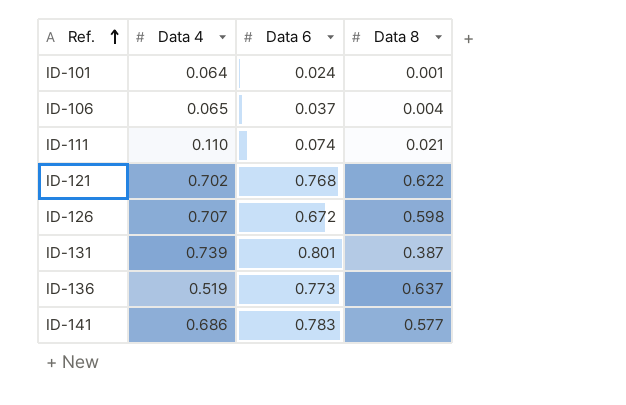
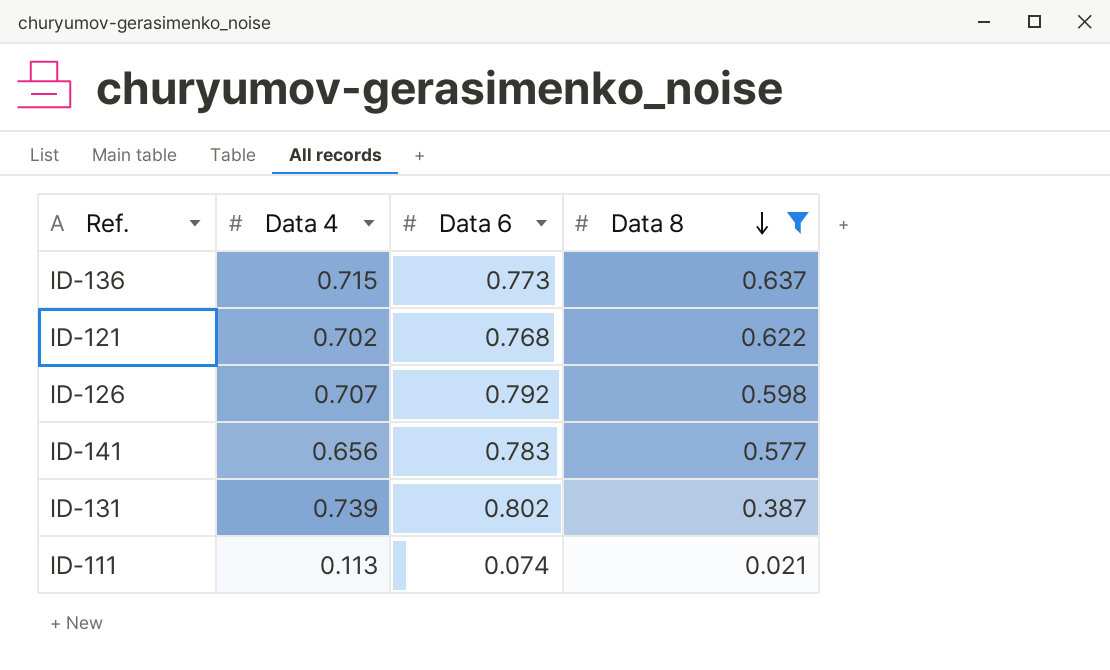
filter: none -> Data 8 >= 0.021
row order: Ref. ascending -> Data 8 descending
ID-136 | Data 4: 0.519 -> 0.715
ID-126 | Data 6: 0.672 -> 0.792
ID-141 | Data 4: 0.686 -> 0.656
ID-131 | Data 6: 0.801 -> 0.802
ID-111 | Data 4: 0.110 -> 0.113

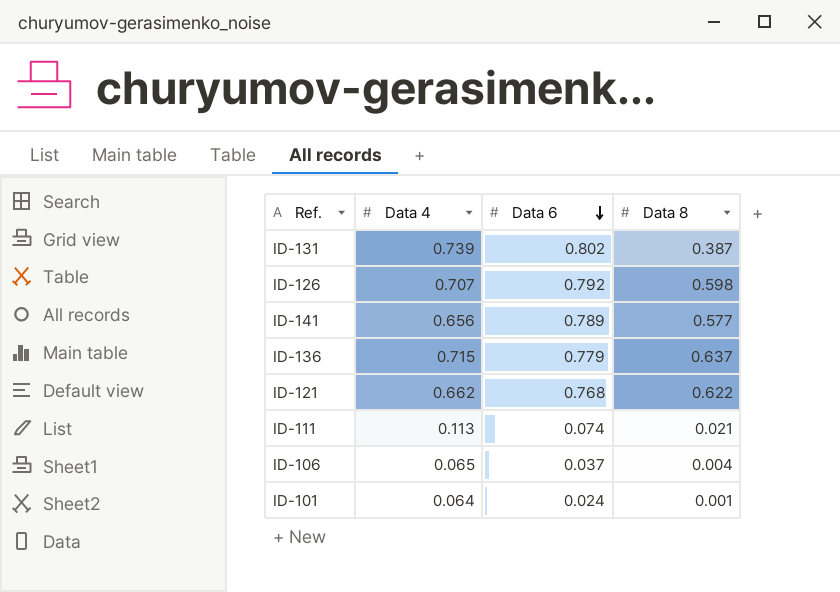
filter: Data 8 >= 0.021 -> none
row order: Data 8 descending -> Data 6 descending
ID-141 | Data 6: 0.783 -> 0.789
ID-136 | Data 6: 0.773 -> 0.779
ID-121 | Data 4: 0.702 -> 0.662

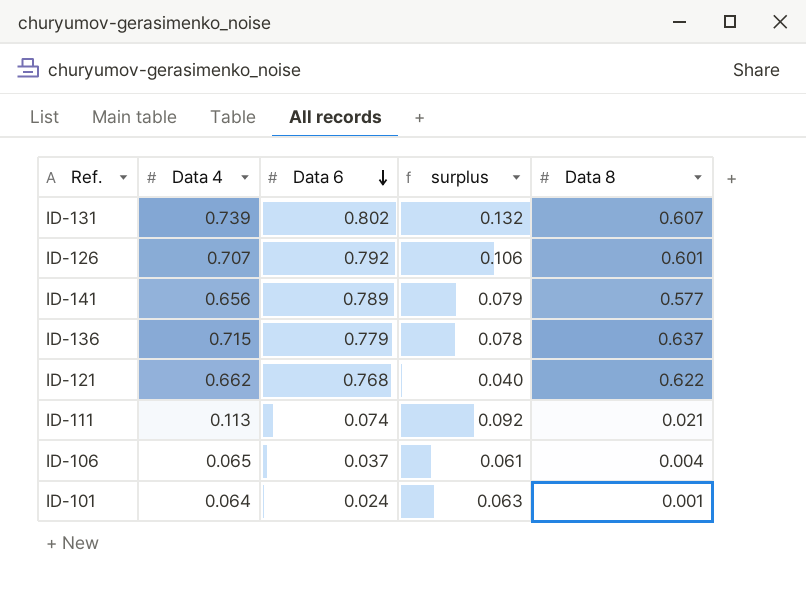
column surplus | formula: none -> [Data 4] - [Data 8]
ID-131 | Data 8: 0.387 -> 0.607
ID-126 | Data 8: 0.598 -> 0.601

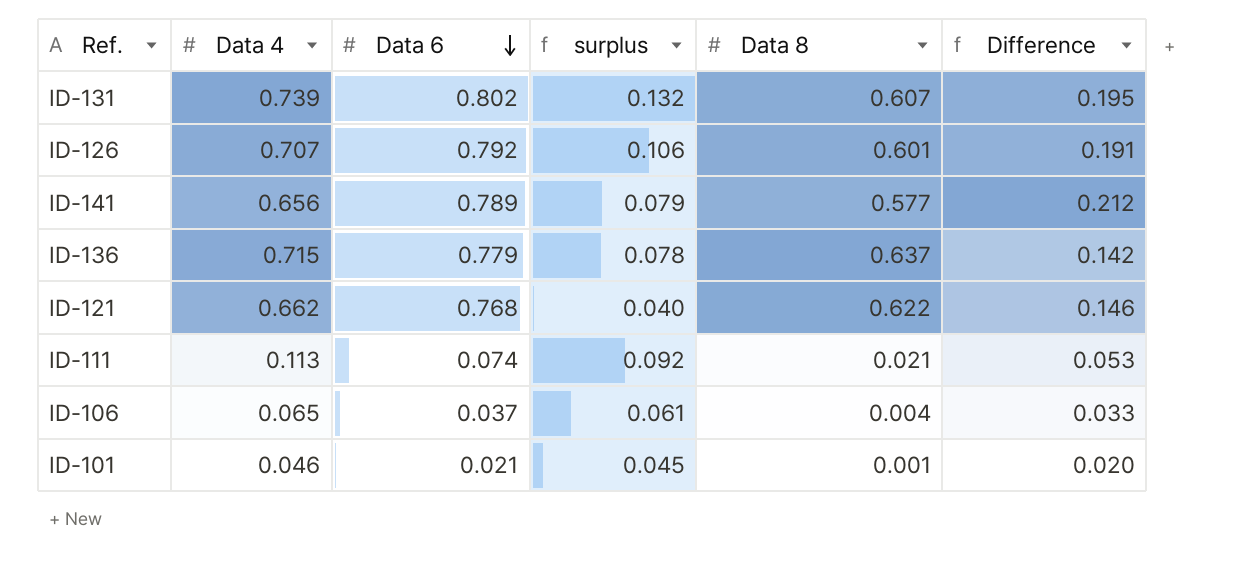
column Difference | formula: none -> [Data 6] - [Data 8]
ID-101 | Data 4: 0.064 -> 0.046
ID-101 | Data 6: 0.024 -> 0.021
ID-101 | surplus: 0.063 -> 0.045

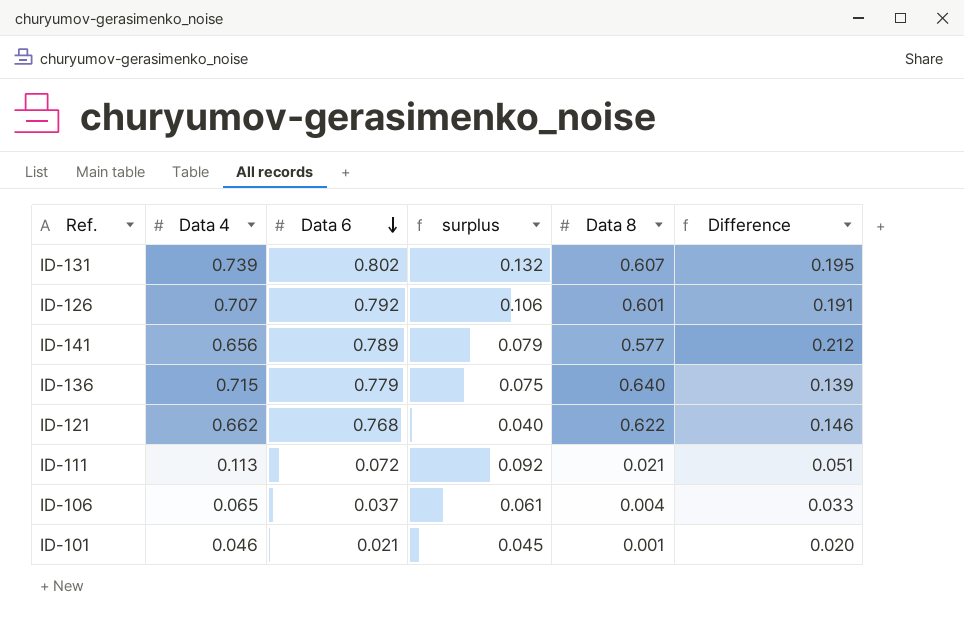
ID-136 | surplus: 0.078 -> 0.075
ID-136 | Data 8: 0.637 -> 0.640
ID-136 | Difference: 0.142 -> 0.139
ID-111 | Data 6: 0.074 -> 0.072
ID-111 | Difference: 0.053 -> 0.051

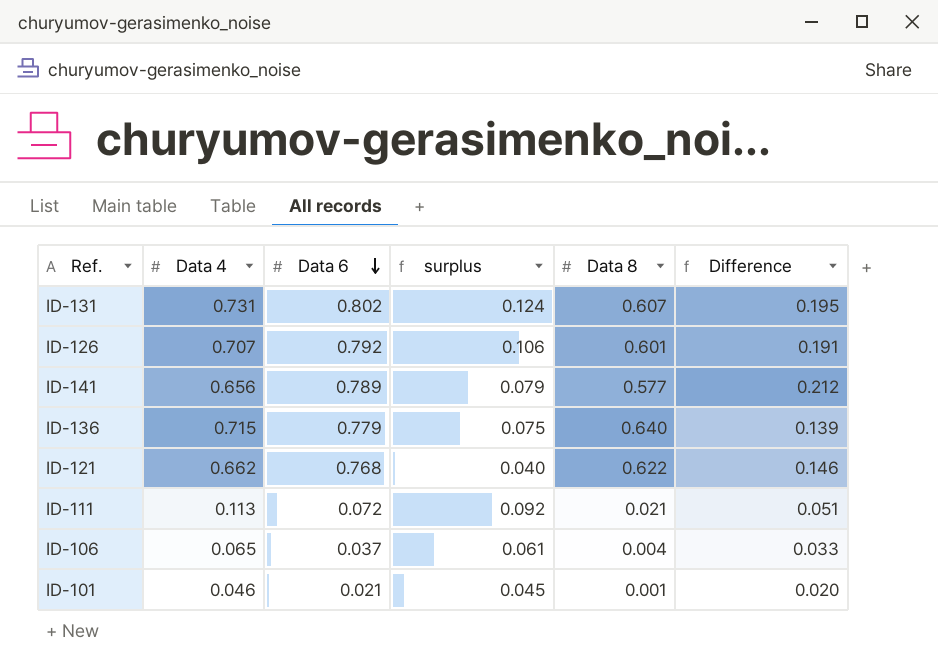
ID-131 | Data 4: 0.739 -> 0.731
ID-131 | surplus: 0.132 -> 0.124

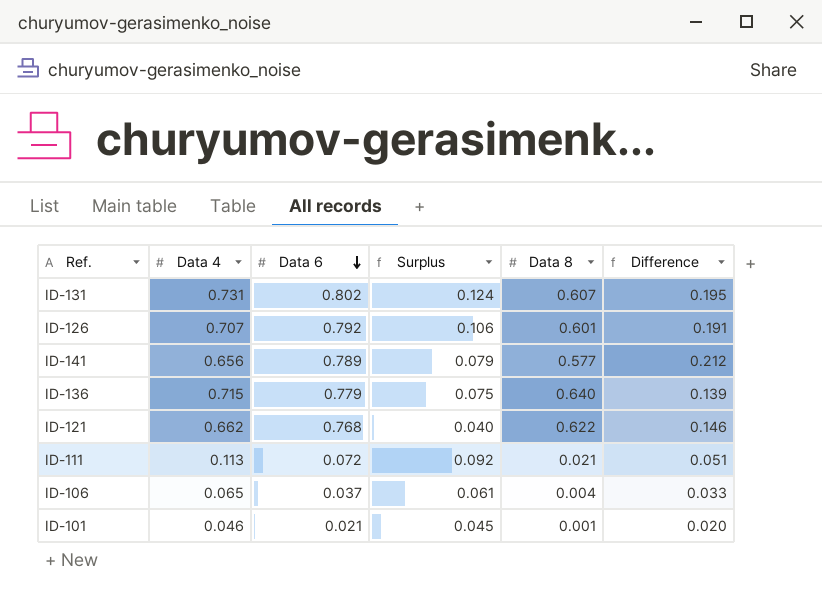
column name: surplus -> Surplus

